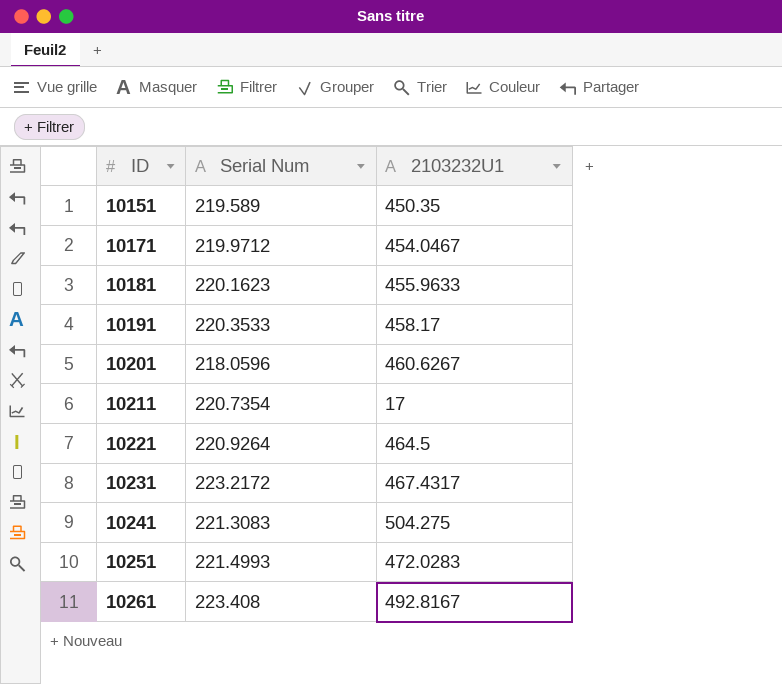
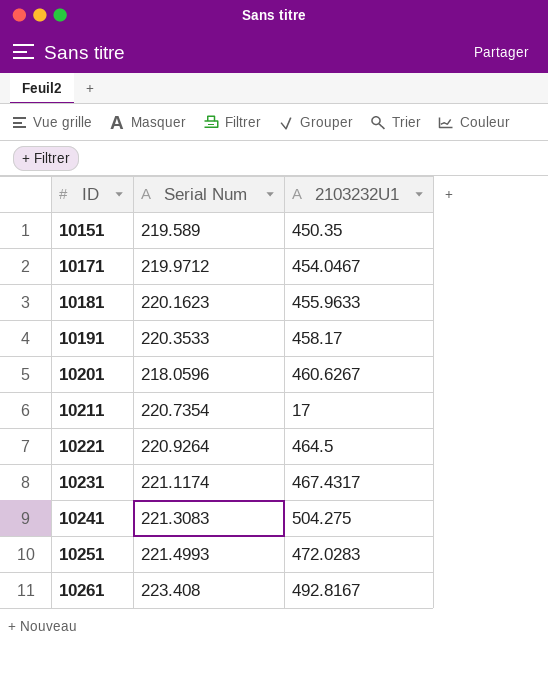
10231 | Serial Num: 223.2172 -> 221.1174

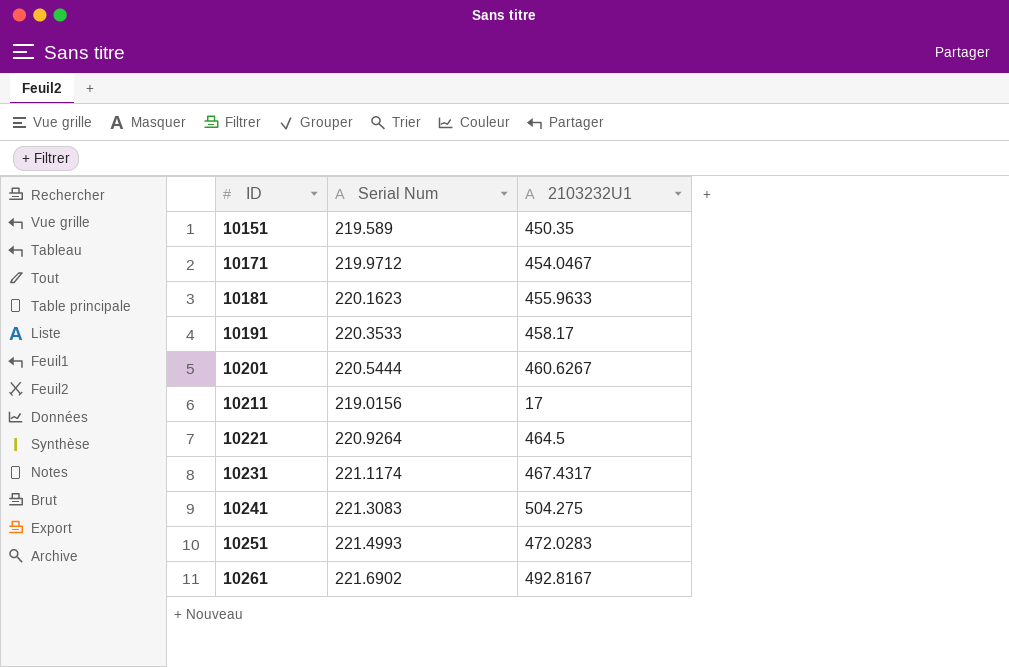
10201 | Serial Num: 218.0596 -> 220.5444
10211 | Serial Num: 220.7354 -> 219.0156
10261 | Serial Num: 223.408 -> 221.6902

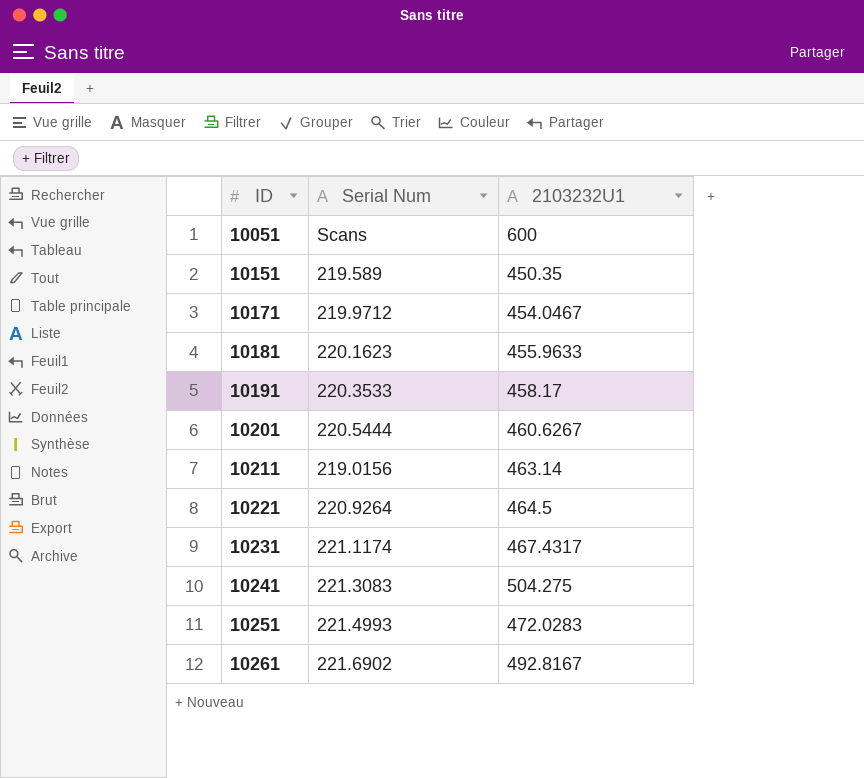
row 10051: none -> Scans | 600
10211 | 2103232U1: 17 -> 463.14

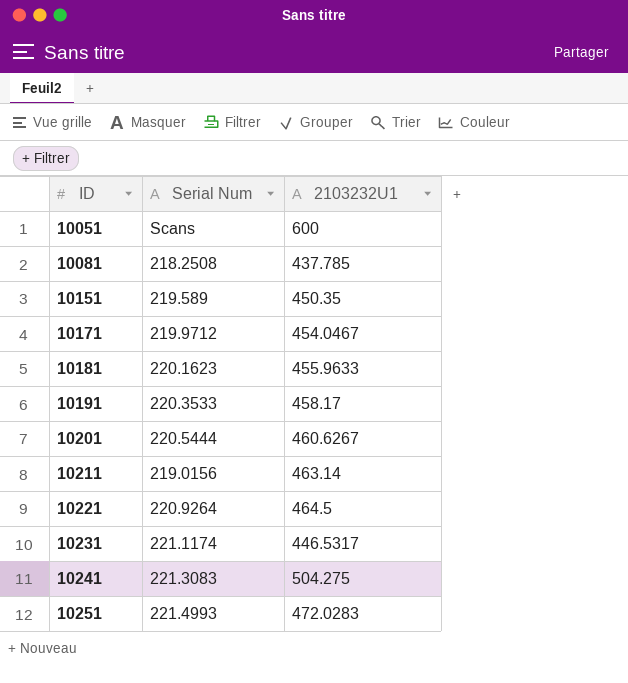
row 10261: 221.6902 | 492.8167 -> none
row 10081: none -> 218.2508 | 437.785
10231 | 2103232U1: 467.4317 -> 446.5317

